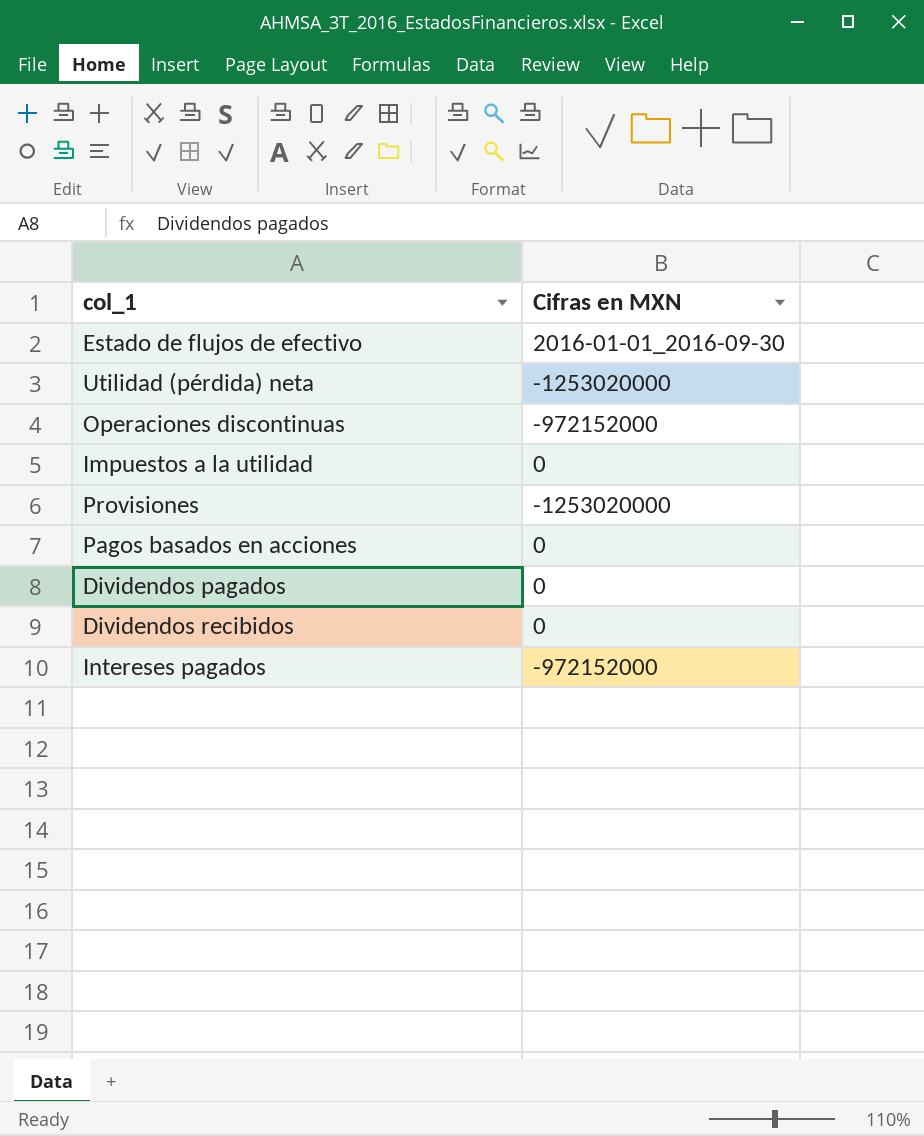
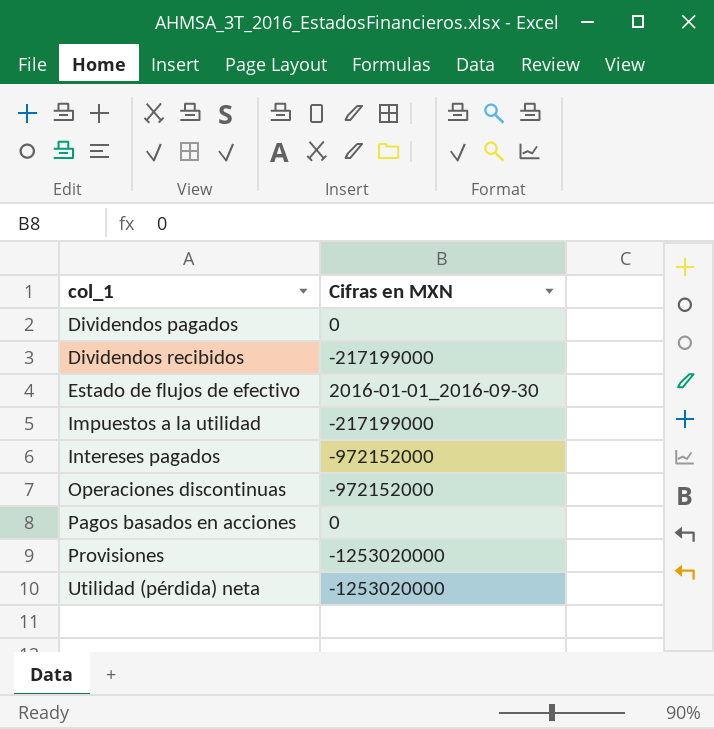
row order: none -> col_1 ascending
Dividendos recibidos | Cifras en MXN: 0 -> -217199000
Impuestos a la utilidad | Cifras en MXN: 0 -> -217199000

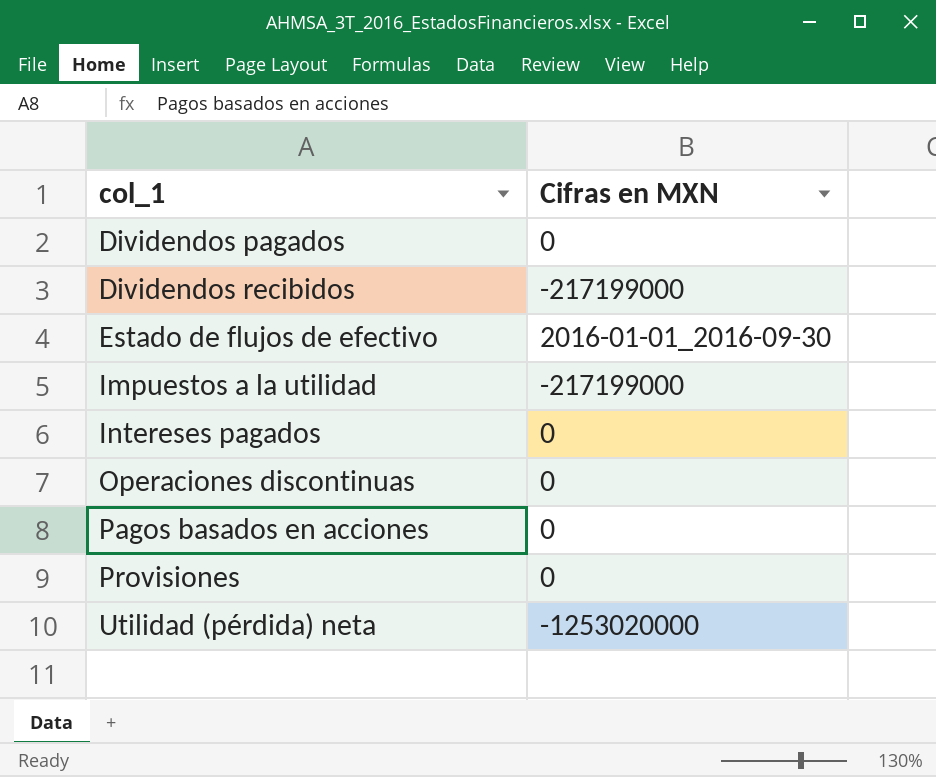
Intereses pagados | Cifras en MXN: -972152000 -> 0
Operaciones discontinuas | Cifras en MXN: -972152000 -> 0
Provisiones | Cifras en MXN: -1253020000 -> 0

